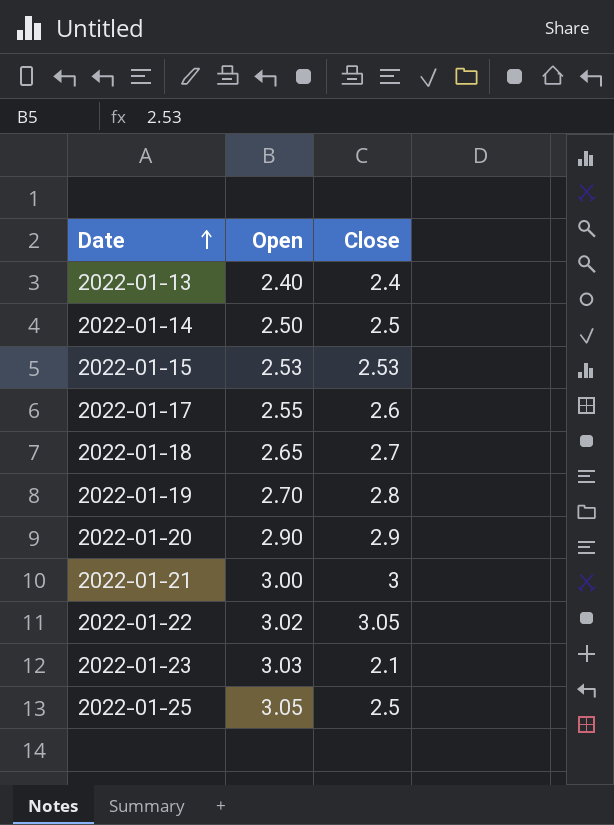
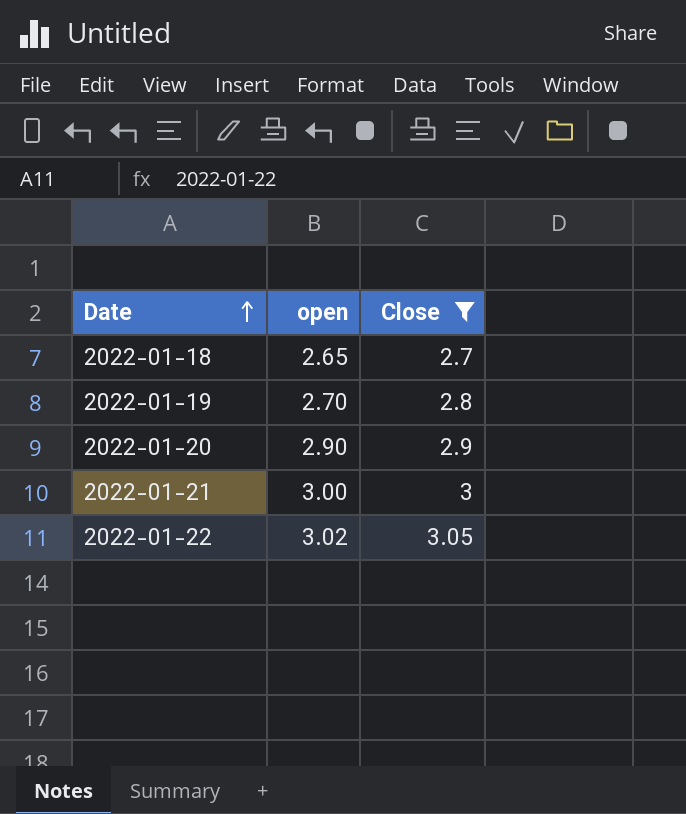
filter: none -> Close >= 2.7
column name: Open -> open

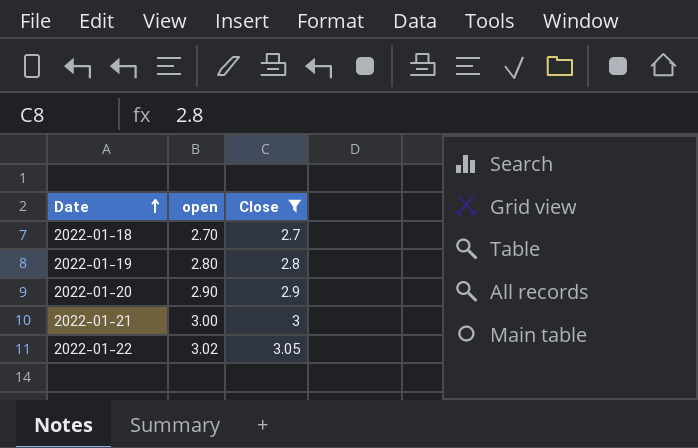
2022-01-18 | open: 2.65 -> 2.70
2022-01-19 | open: 2.70 -> 2.80

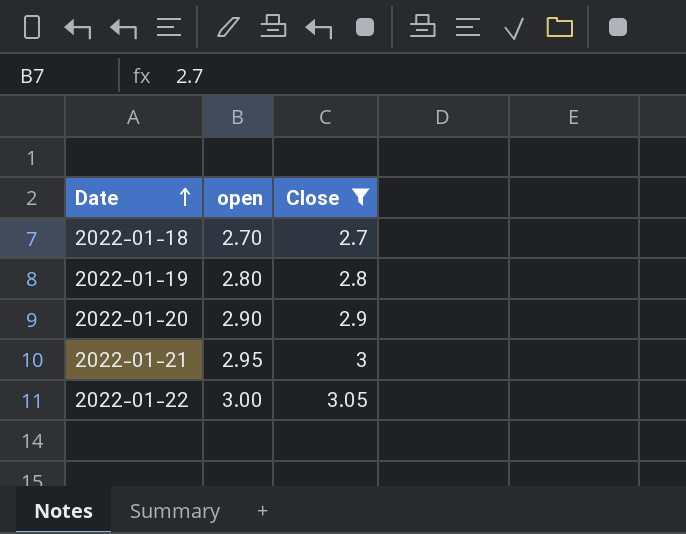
2022-01-21 | open: 3.00 -> 2.95
2022-01-22 | open: 3.02 -> 3.00

